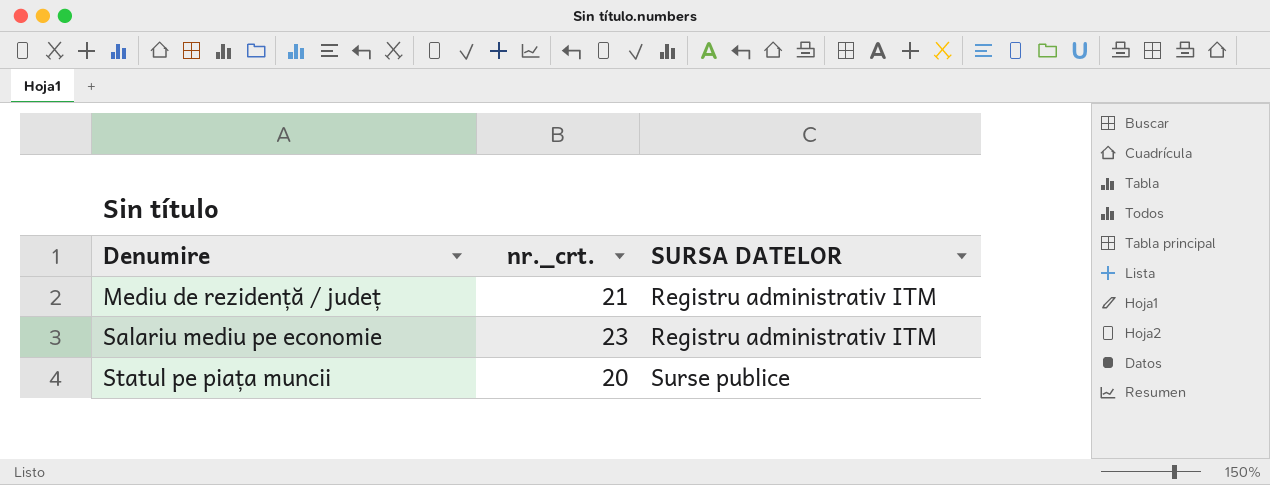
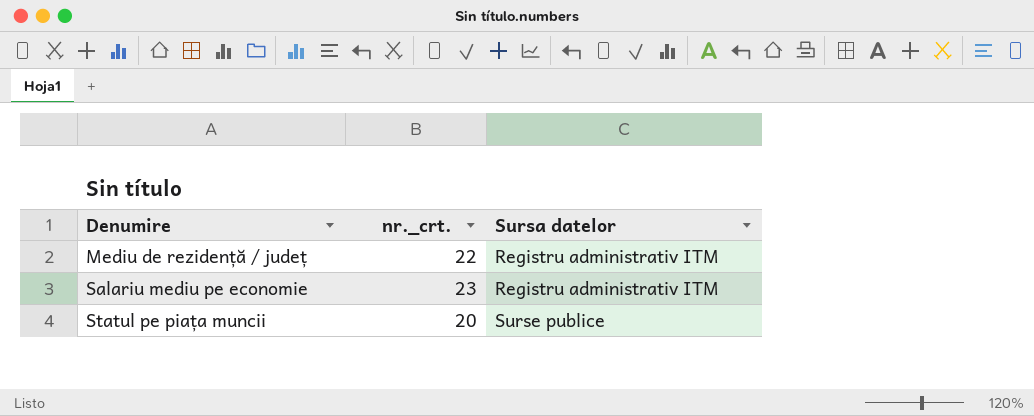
column name: SURSA DATELOR -> Sursa datelor
Mediu de rezidență / județ | nr._crt.: 21 -> 22

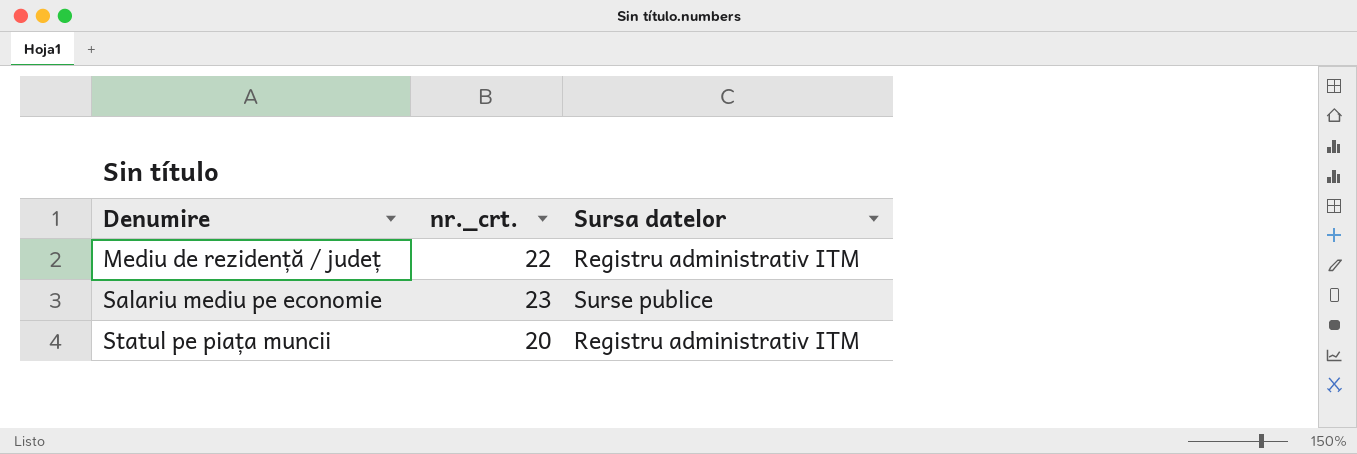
Salariu mediu pe economie | Sursa datelor: Registru administrativ ITM -> Surse publice
Statul pe piața muncii | Sursa datelor: Surse publice -> Registru administrativ ITM

